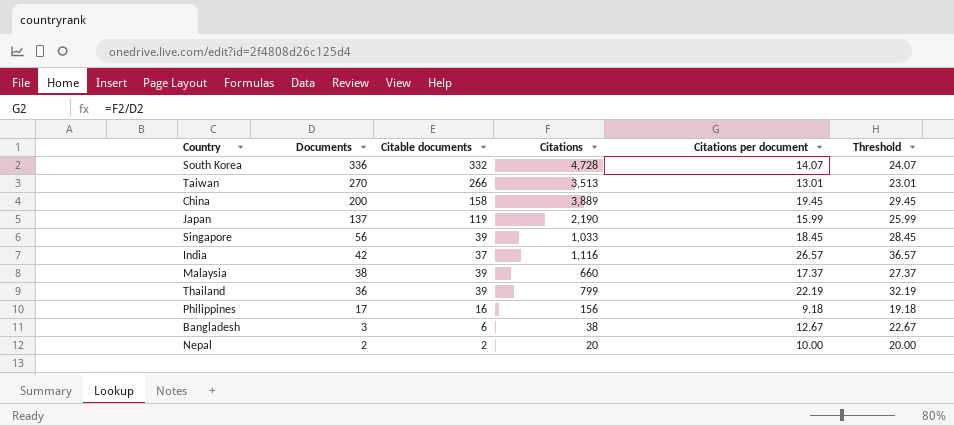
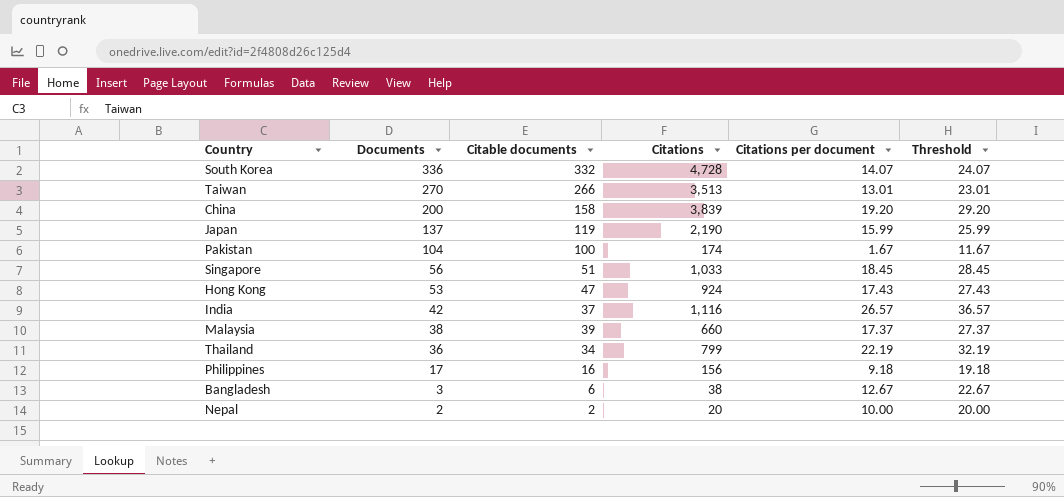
China | Citations: 3,889 -> 3,839
China | Citations per document: 19.45 -> 19.20
China | Threshold: 29.45 -> 29.20
row Pakistan: none -> 104 | 100 | 174 | 1.67 | 11.67
Singapore | Citable documents: 39 -> 51
row Hong Kong: none -> 53 | 47 | 924 | 17.43 | 27.43
Thailand | Citable documents: 39 -> 34

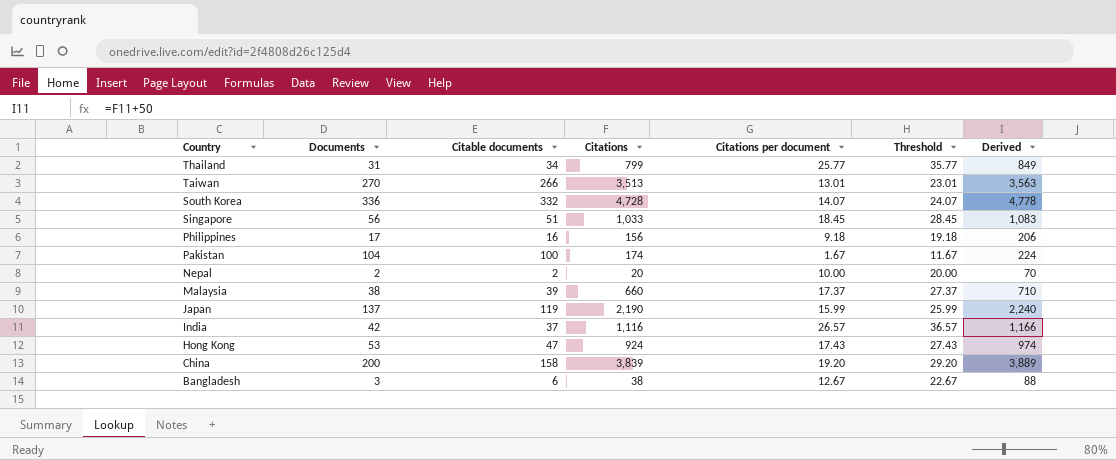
row order: Documents descending -> Country descending
column Derived | formula: none -> [Citations] + 50
Thailand | Documents: 36 -> 31
Thailand | Citations per document: 22.19 -> 25.77
Thailand | Threshold: 32.19 -> 35.77

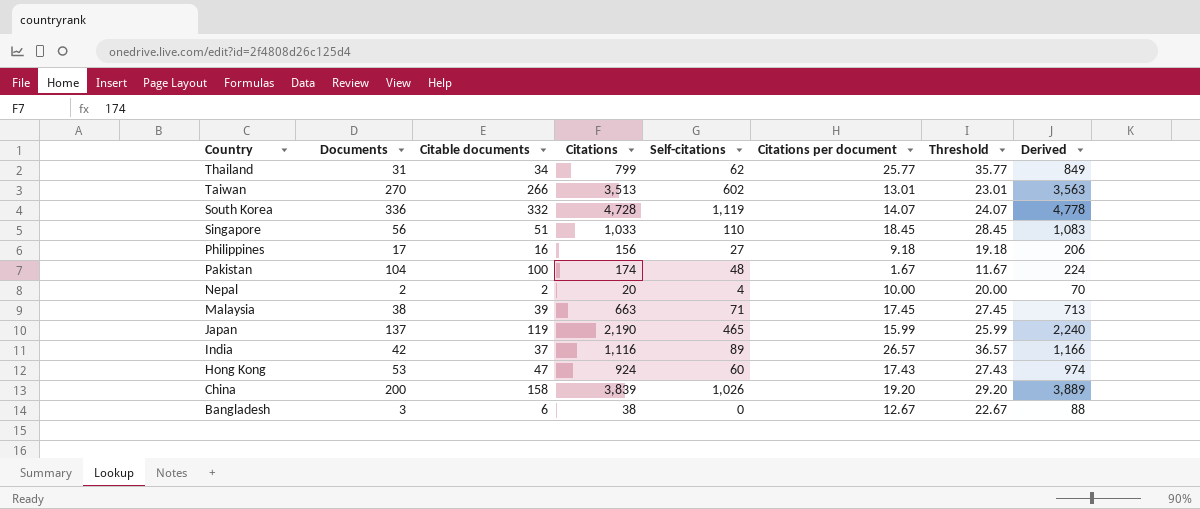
column Self-citations | position: none -> 5
Malaysia | Citations: 660 -> 663
Malaysia | Citations per document: 17.37 -> 17.45
Malaysia | Threshold: 27.37 -> 27.45
Malaysia | Derived: 710 -> 713

